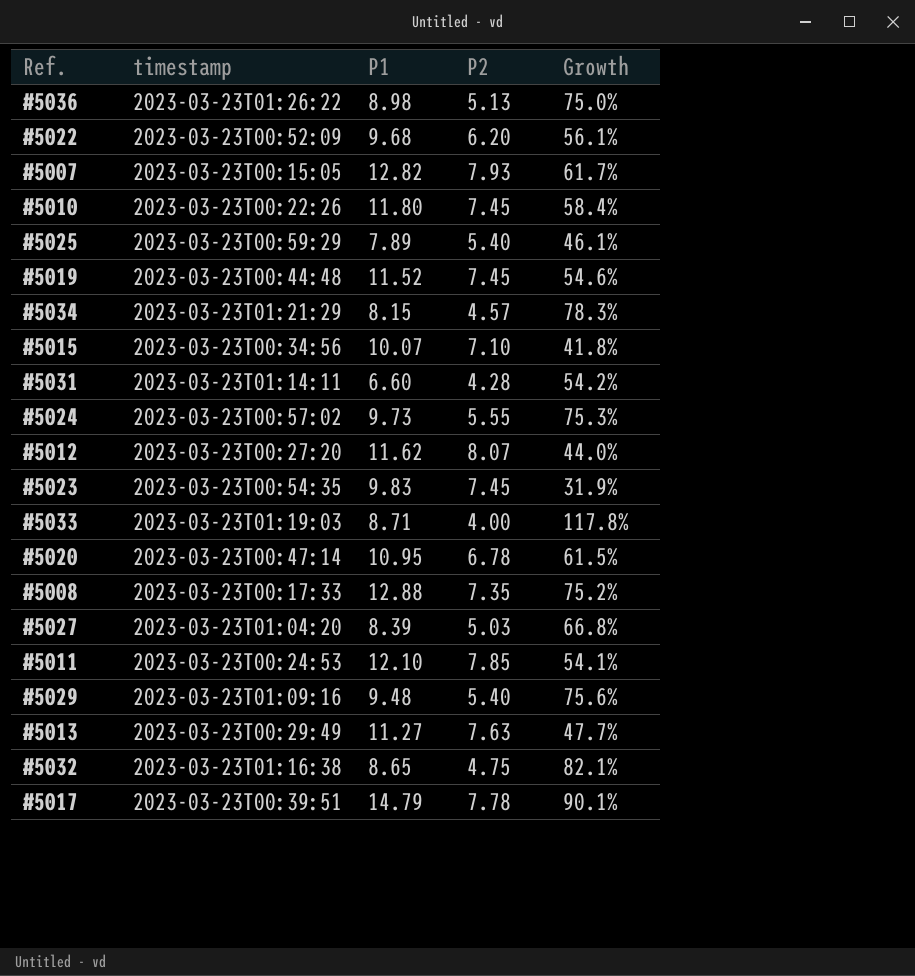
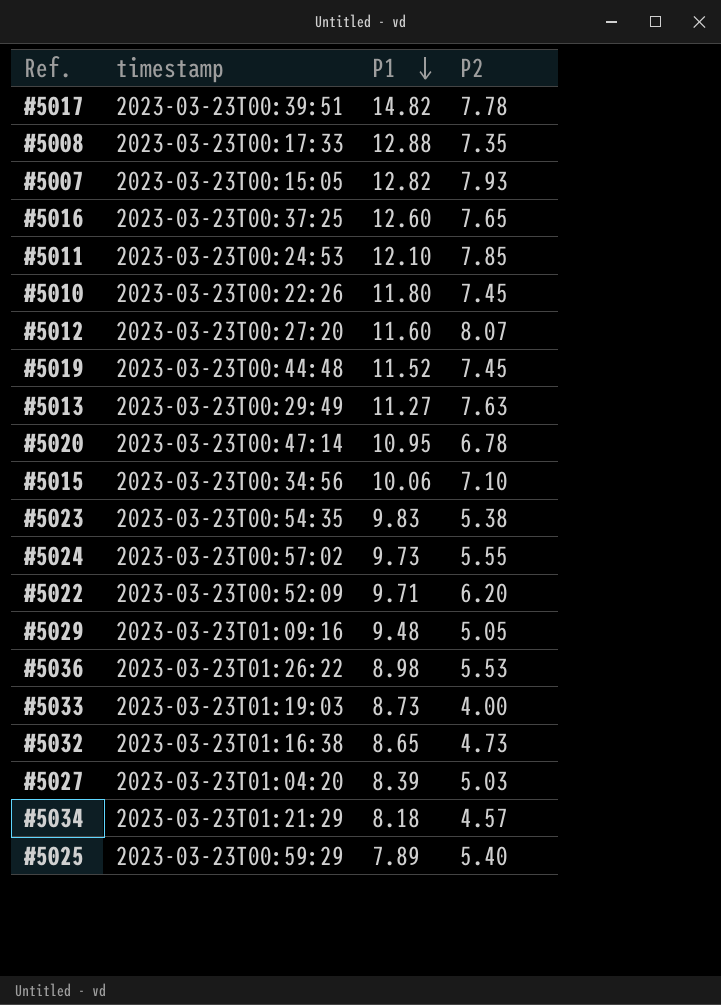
row order: none -> P1 descending
column Growth | formula: ([P1] - [P2]) / [P2] -> none
row #5031: 2023-03-23T01:14:11 | 6.60 | 4.28 | 54.2% -> none
#5017 | P1: 14.79 -> 14.82
row #5016: none -> 2023-03-23T00:37:25 | 12.60 | 7.65
#5012 | P1: 11.62 -> 11.60
#5015 | P1: 10.07 -> 10.06
#5023 | P2: 7.45 -> 5.38
#5022 | P1: 9.68 -> 9.71
#5029 | P2: 5.40 -> 5.05
#5036 | P2: 5.13 -> 5.53
#5033 | P1: 8.71 -> 8.73
#5032 | P2: 4.75 -> 4.73
#5034 | P1: 8.15 -> 8.18

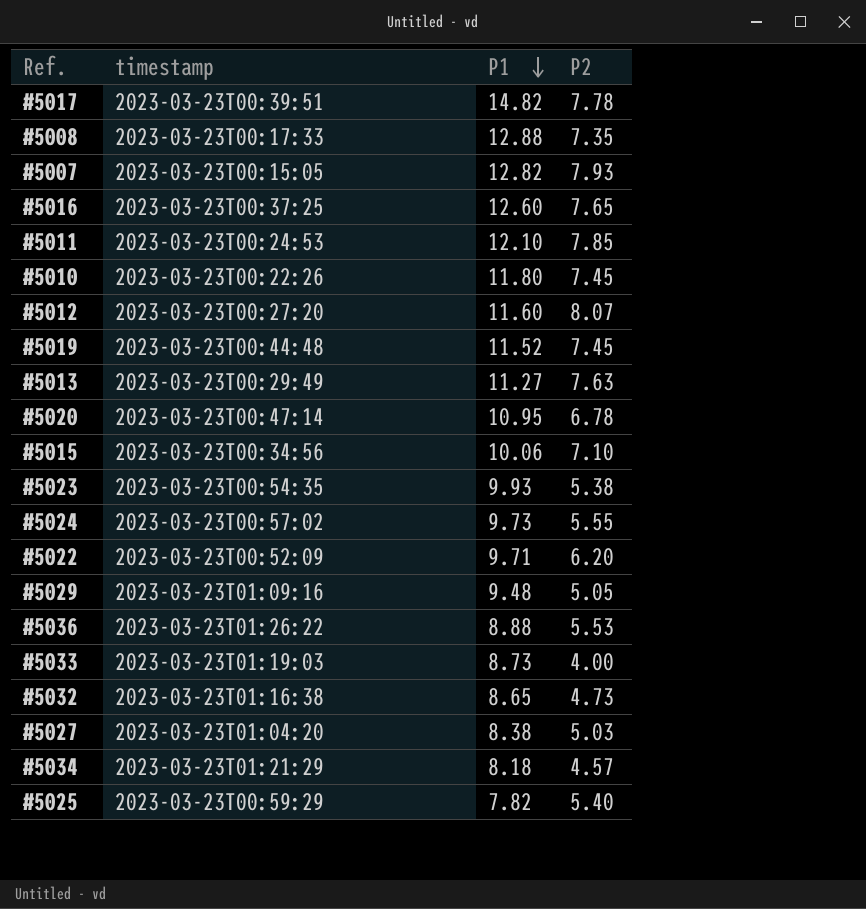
#5023 | P1: 9.83 -> 9.93
#5036 | P1: 8.98 -> 8.88
#5027 | P1: 8.39 -> 8.38
#5025 | P1: 7.89 -> 7.82

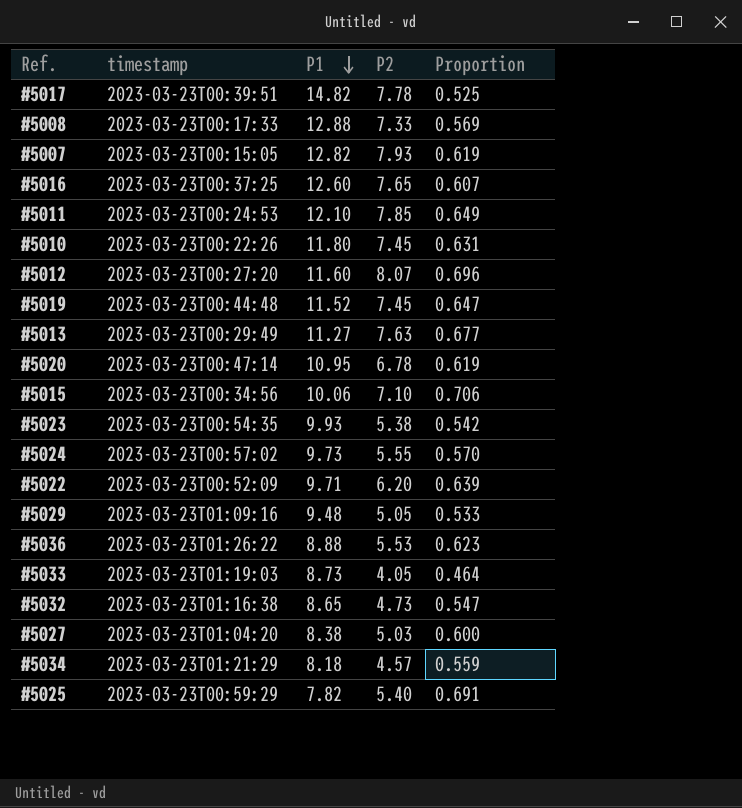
column Proportion | formula: none -> [P2] / [P1]
#5008 | P2: 7.35 -> 7.33
#5033 | P2: 4.00 -> 4.05

